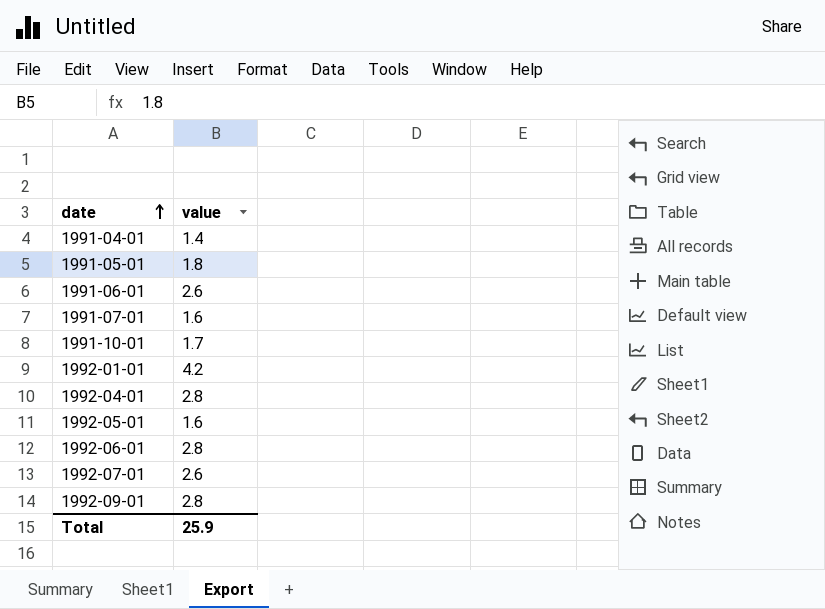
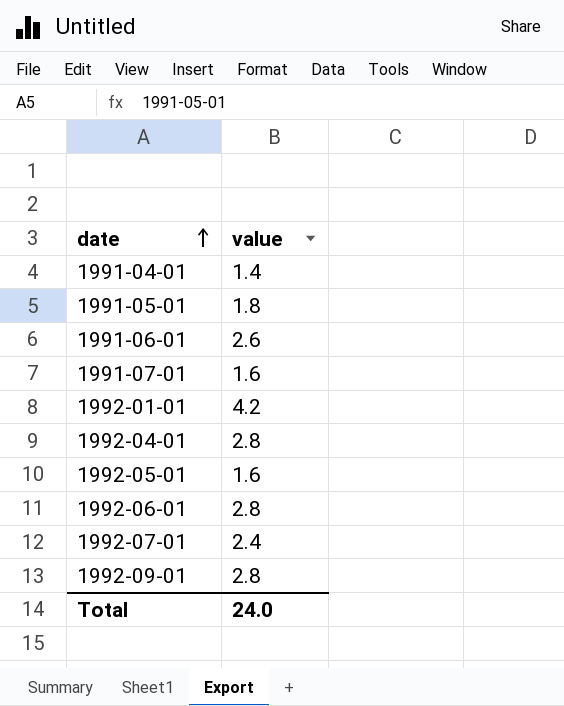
row 1991-10-01: 1.7 -> none
1992-07-01 | value: 2.6 -> 2.4
Total | value: 25.9 -> 24.0

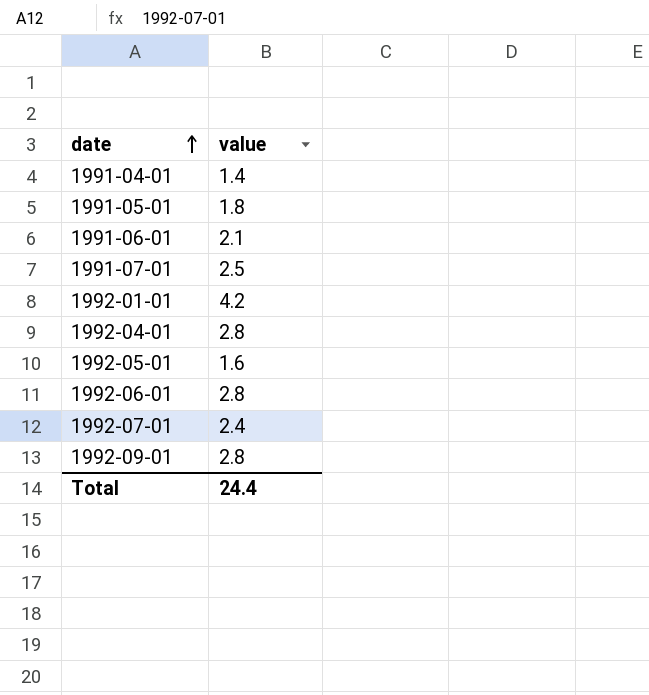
1991-06-01 | value: 2.6 -> 2.1
1991-07-01 | value: 1.6 -> 2.5
Total | value: 24.0 -> 24.4

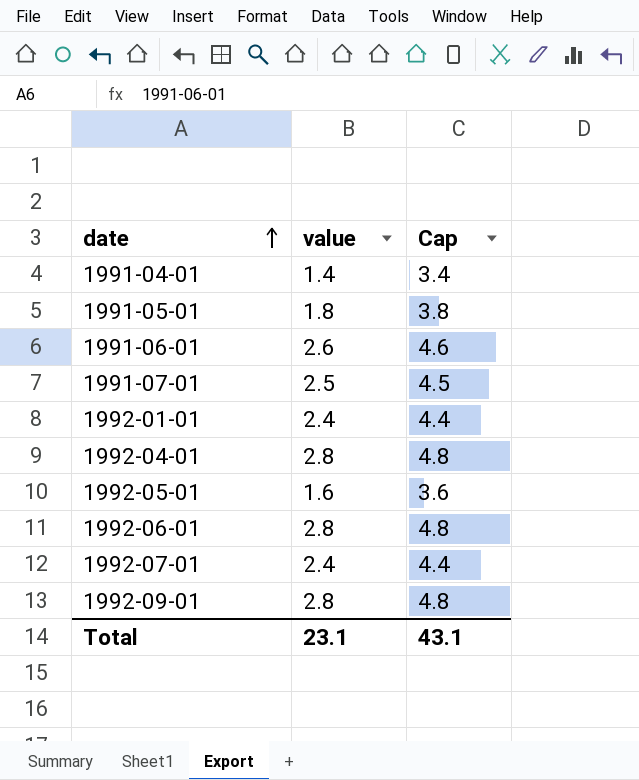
column Cap | formula: none -> [value] + 2
1991-06-01 | value: 2.1 -> 2.6
1992-01-01 | value: 4.2 -> 2.4
Total | value: 24.4 -> 23.1

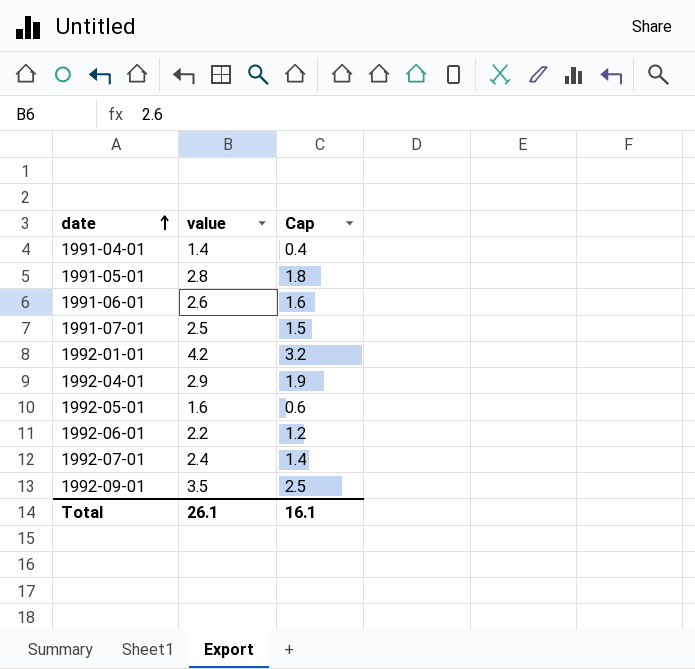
column Cap | formula: [value] + 2 -> [value] - 1
1991-05-01 | value: 1.8 -> 2.8
1992-01-01 | value: 2.4 -> 4.2
1992-04-01 | value: 2.8 -> 2.9
1992-06-01 | value: 2.8 -> 2.2
1992-09-01 | value: 2.8 -> 3.5
Total | value: 23.1 -> 26.1
Total | Cap: 43.1 -> 16.1

